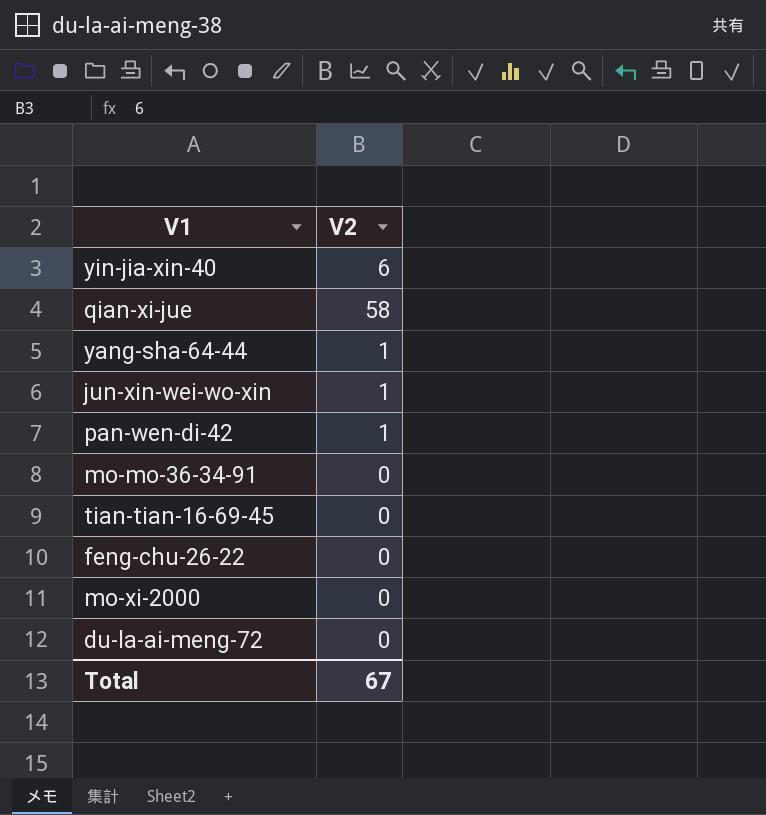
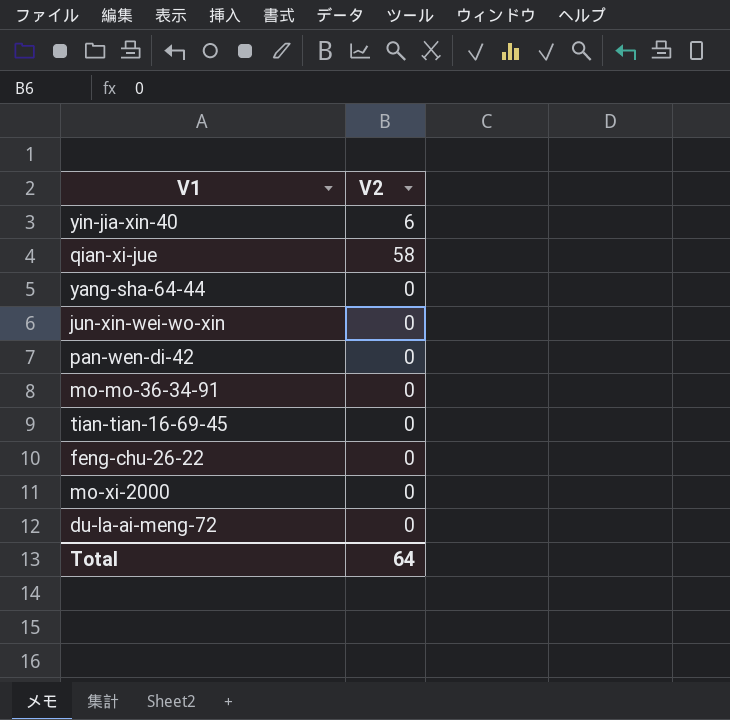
yang-sha-64-44 | V2: 1 -> 0
jun-xin-wei-wo-xin | V2: 1 -> 0
pan-wen-di-42 | V2: 1 -> 0
Total | V2: 67 -> 64

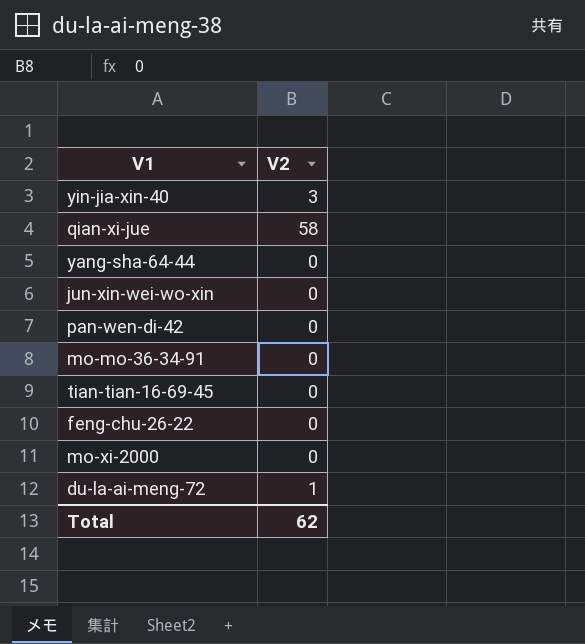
yin-jia-xin-40 | V2: 6 -> 3
du-la-ai-meng-72 | V2: 0 -> 1
Total | V2: 64 -> 62

